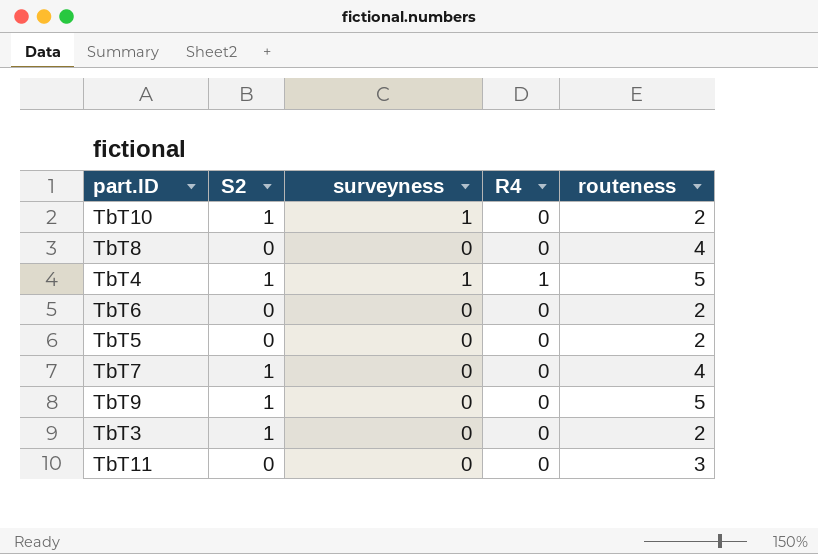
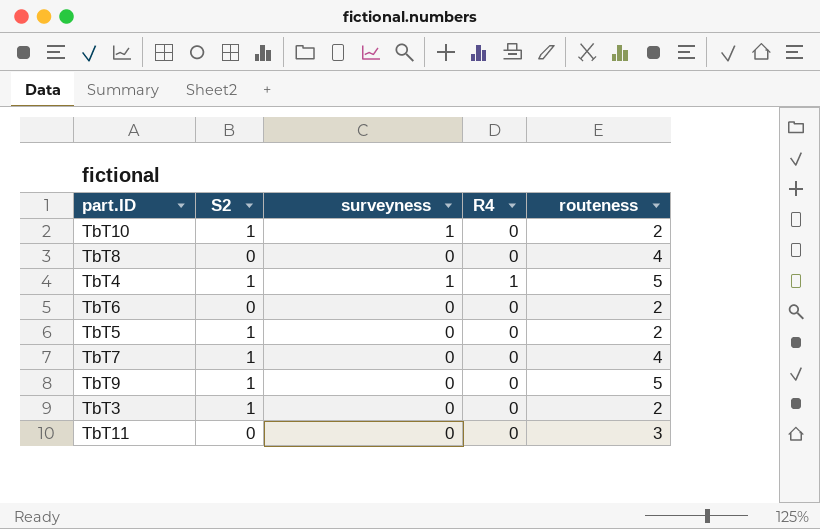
TbT5 | S2: 0 -> 1

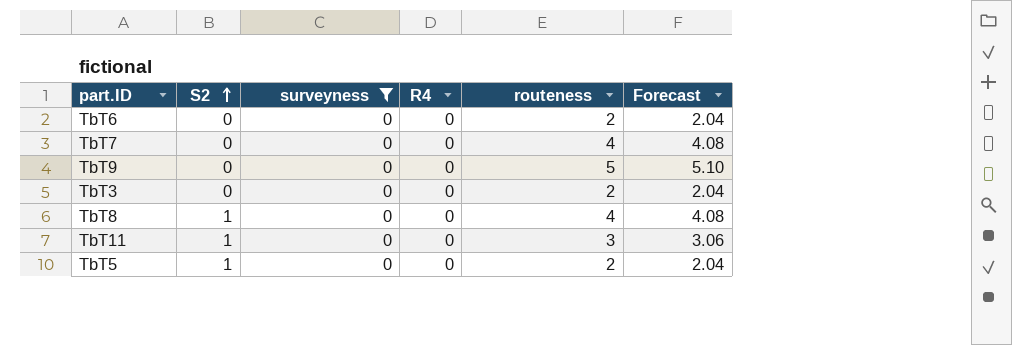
filter: none -> surveyness = 0
row order: none -> S2 ascending
column Forecast | formula: none -> [routeness] * 1.02
TbT7 | S2: 1 -> 0
TbT9 | S2: 1 -> 0
TbT3 | S2: 1 -> 0
TbT8 | S2: 0 -> 1
TbT11 | S2: 0 -> 1

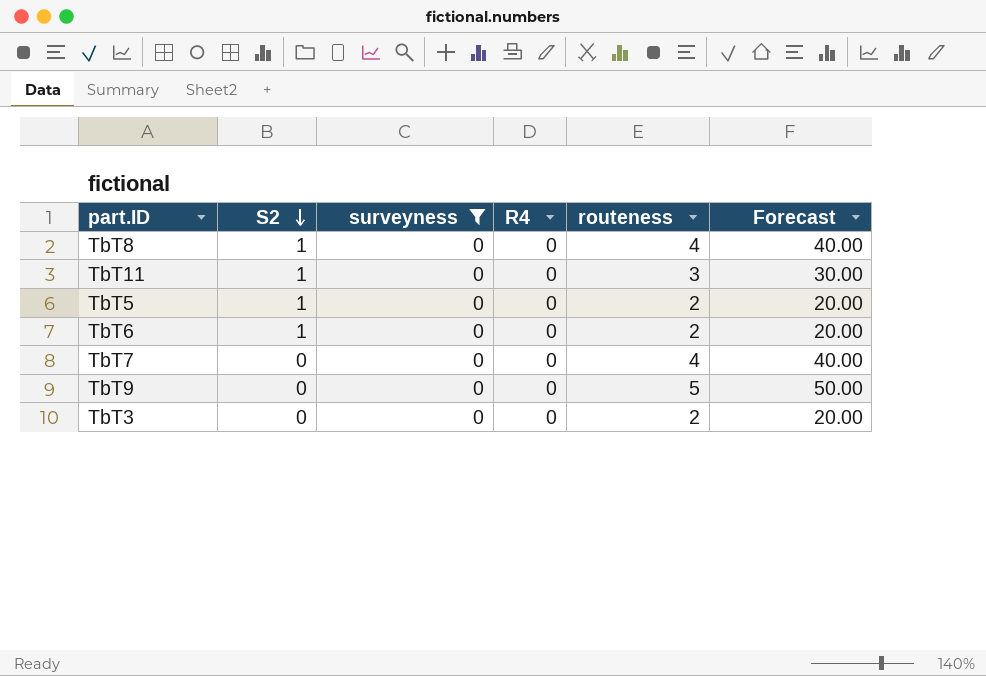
row order: S2 ascending -> S2 descending
column Forecast | formula: [routeness] * 1.02 -> [routeness] * 10
TbT6 | S2: 0 -> 1

